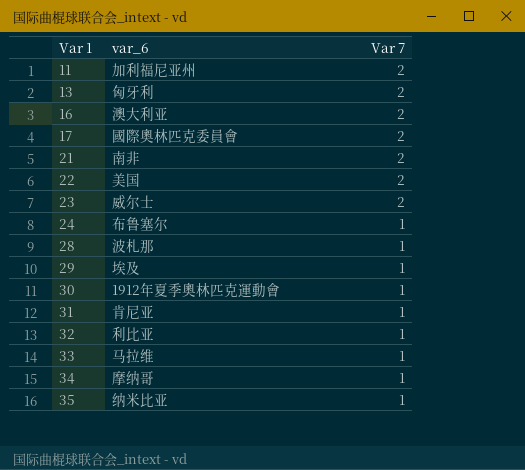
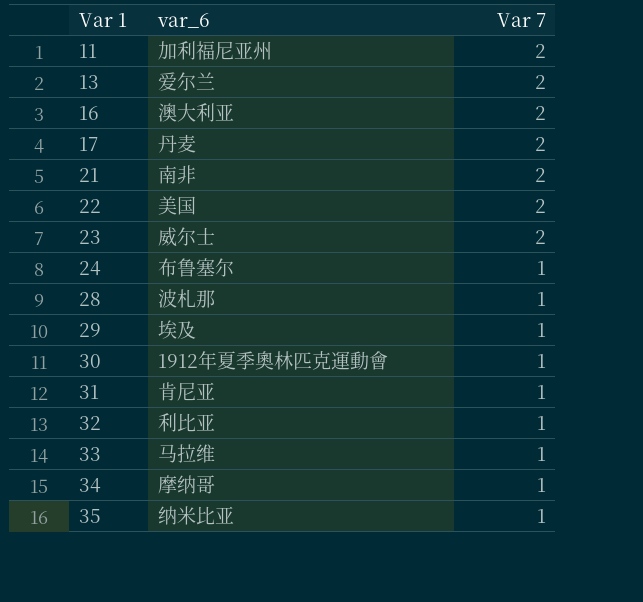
13 | var_6: 匈牙利 -> 爱尔兰
17 | var_6: 國際奧林匹克委員會 -> 丹麦

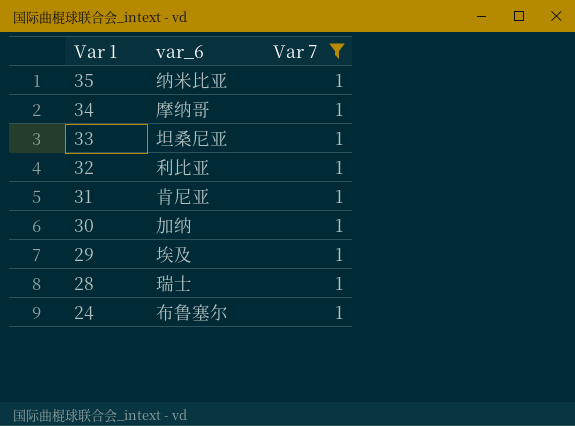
filter: none -> Var 7 = 1
row order: Var 1 ascending -> Var 1 descending
33 | var_6: 马拉维 -> 坦桑尼亚
30 | var_6: 1912年夏季奧林匹克運動會 -> 加纳
28 | var_6: 波札那 -> 瑞士

